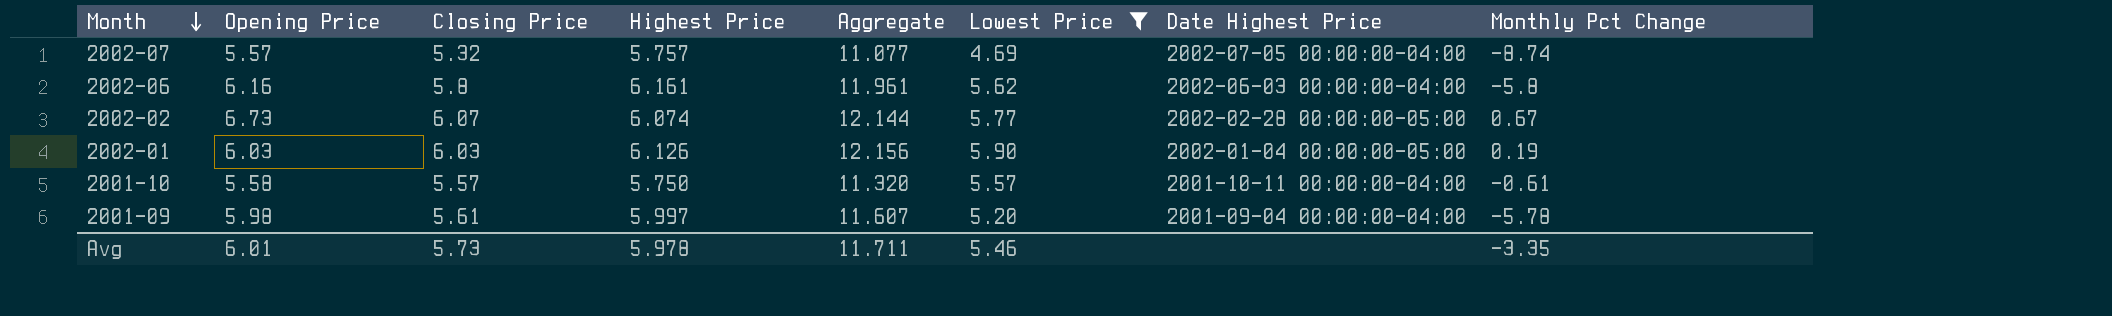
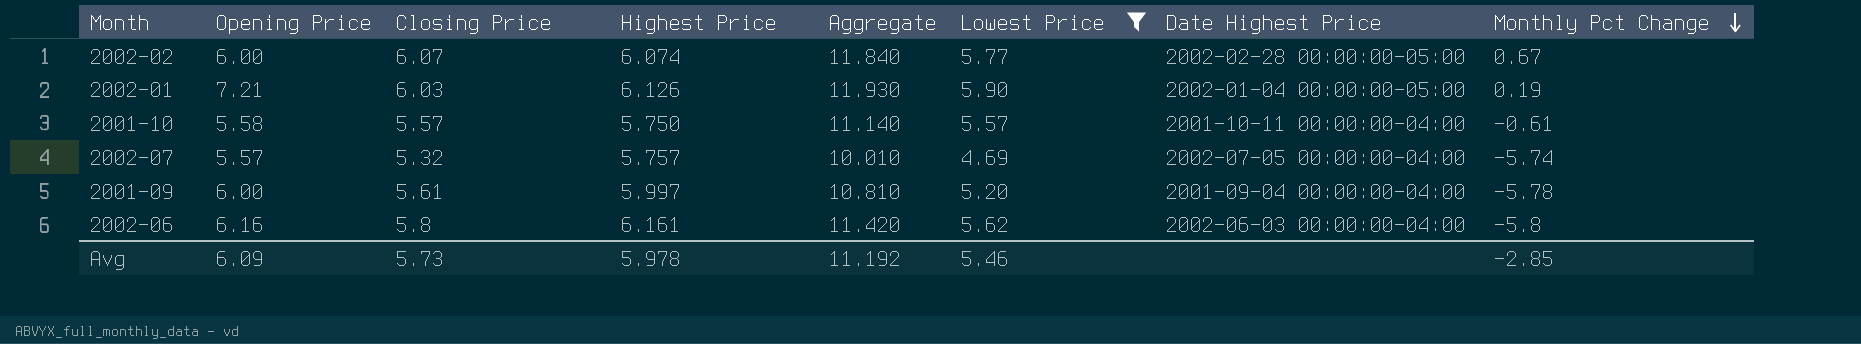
row order: Month descending -> Monthly Pct Change descending
column Aggregate | formula: [Closing Price] + [Highest Price] -> [Closing Price] + [Lowest Price]
2002-02 | Opening Price: 6.73 -> 6.00
2002-01 | Opening Price: 6.03 -> 7.21
2002-07 | Monthly Pct Change: -8.74 -> -5.74
2001-09 | Opening Price: 5.98 -> 6.00
Avg | Opening Price: 6.01 -> 6.09
Avg | Aggregate: 11.711 -> 11.192
Avg | Monthly Pct Change: -3.35 -> -2.85

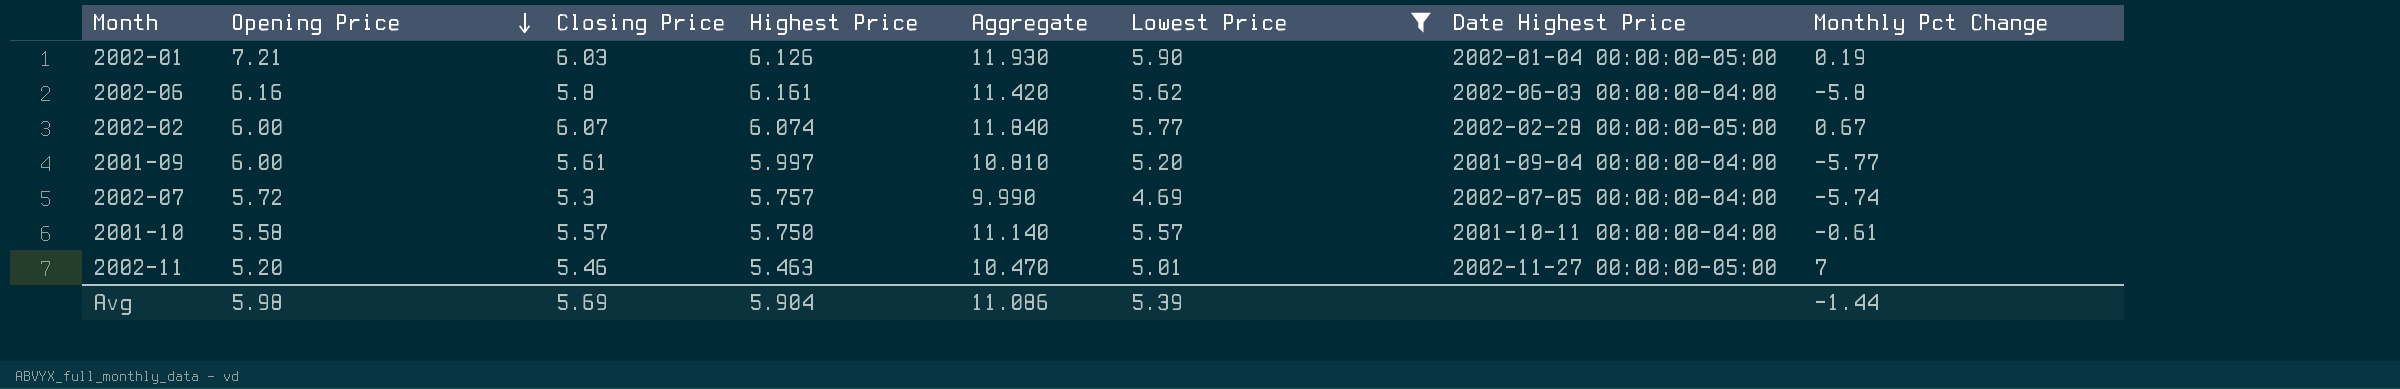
row order: Monthly Pct Change descending -> Opening Price descending
2001-09 | Monthly Pct Change: -5.78 -> -5.77
2002-07 | Opening Price: 5.57 -> 5.72
2002-07 | Closing Price: 5.32 -> 5.3
2002-07 | Aggregate: 10.010 -> 9.990
row 2002-11: none -> 5.20 | 5.46 | 5.463 | 10.470 | 5.01 | 2002-11-27 00:00:00-05:00 | 7
Avg | Opening Price: 6.09 -> 5.98
Avg | Closing Price: 5.73 -> 5.69
Avg | Highest Price: 5.978 -> 5.904
Avg | Aggregate: 11.192 -> 11.086
Avg | Lowest Price: 5.46 -> 5.39
Avg | Monthly Pct Change: -2.85 -> -1.44

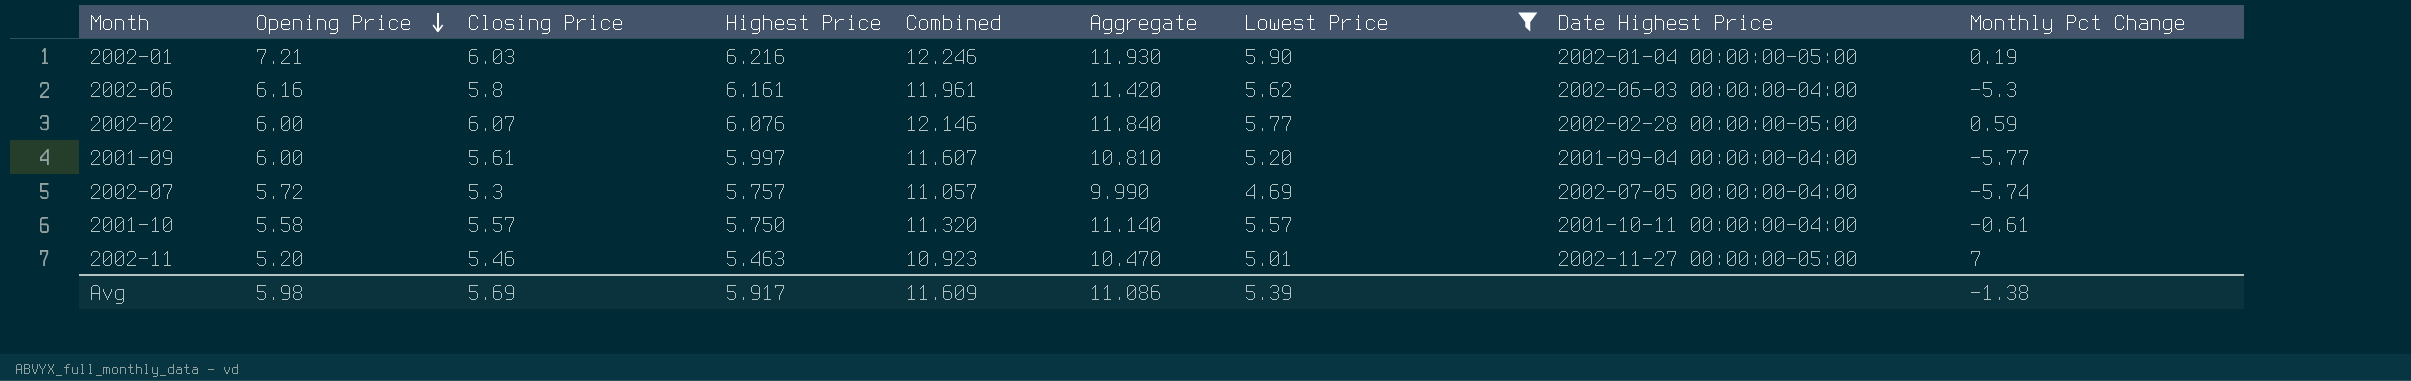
column Combined | formula: none -> [Closing Price] + [Highest Price]
2002-01 | Highest Price: 6.126 -> 6.216
2002-06 | Monthly Pct Change: -5.8 -> -5.3
2002-02 | Highest Price: 6.074 -> 6.076
2002-02 | Monthly Pct Change: 0.67 -> 0.59
Avg | Highest Price: 5.904 -> 5.917
Avg | Monthly Pct Change: -1.44 -> -1.38

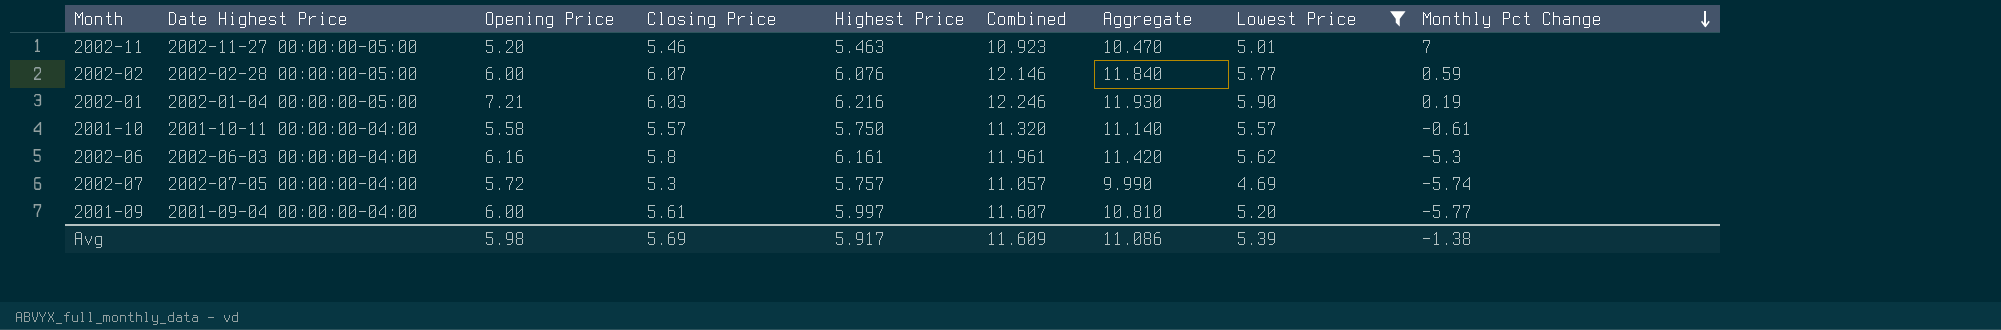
row order: Opening Price descending -> Monthly Pct Change descending
column Date Highest Price | position: 8 -> 2

